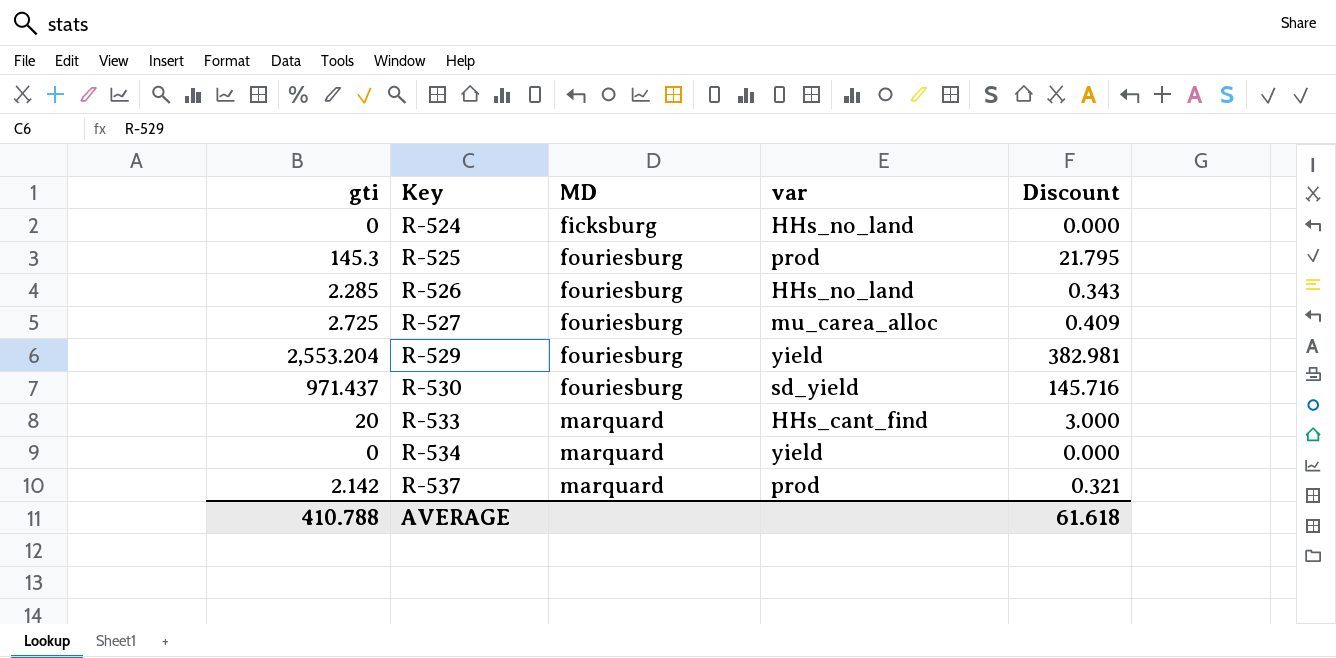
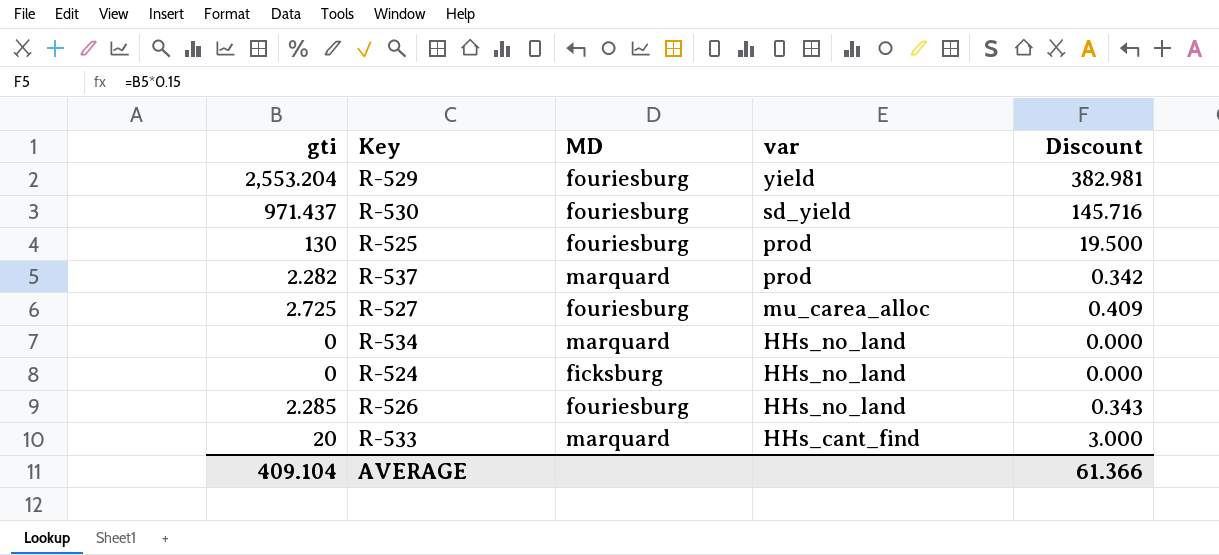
row order: Key ascending -> var descending
R-525 | gti: 145.3 -> 130
R-525 | Discount: 21.795 -> 19.500
R-537 | gti: 2.142 -> 2.282
R-537 | Discount: 0.321 -> 0.342
R-534 | var: yield -> HHs_no_land
AVERAGE | gti: 410.788 -> 409.104
AVERAGE | Discount: 61.618 -> 61.366

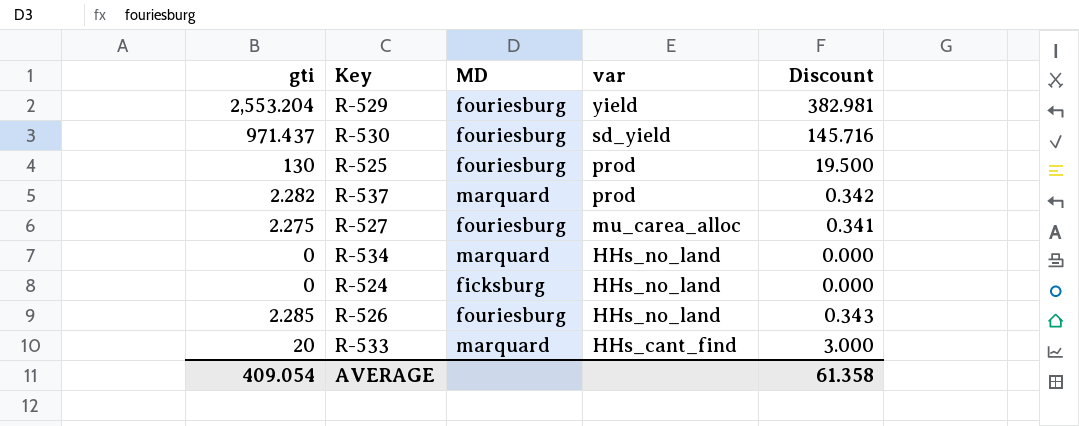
R-527 | gti: 2.725 -> 2.275
R-527 | Discount: 0.409 -> 0.341
AVERAGE | gti: 409.104 -> 409.054
AVERAGE | Discount: 61.366 -> 61.358

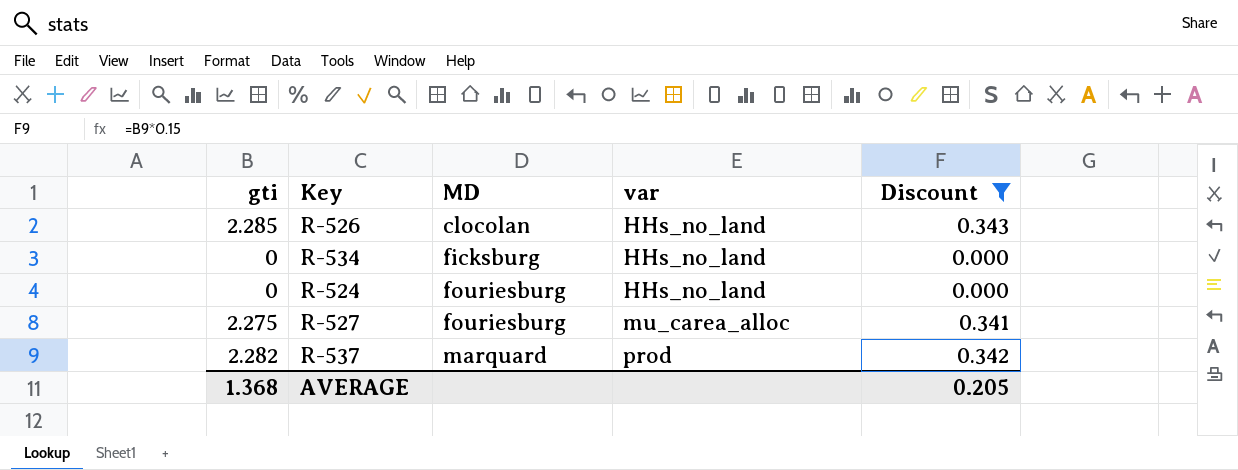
filter: none -> Discount <= 0.343
row order: var descending -> MD ascending
R-526 | MD: fouriesburg -> clocolan
R-534 | MD: marquard -> ficksburg
R-524 | MD: ficksburg -> fouriesburg
AVERAGE | gti: 409.054 -> 1.368
AVERAGE | Discount: 61.358 -> 0.205

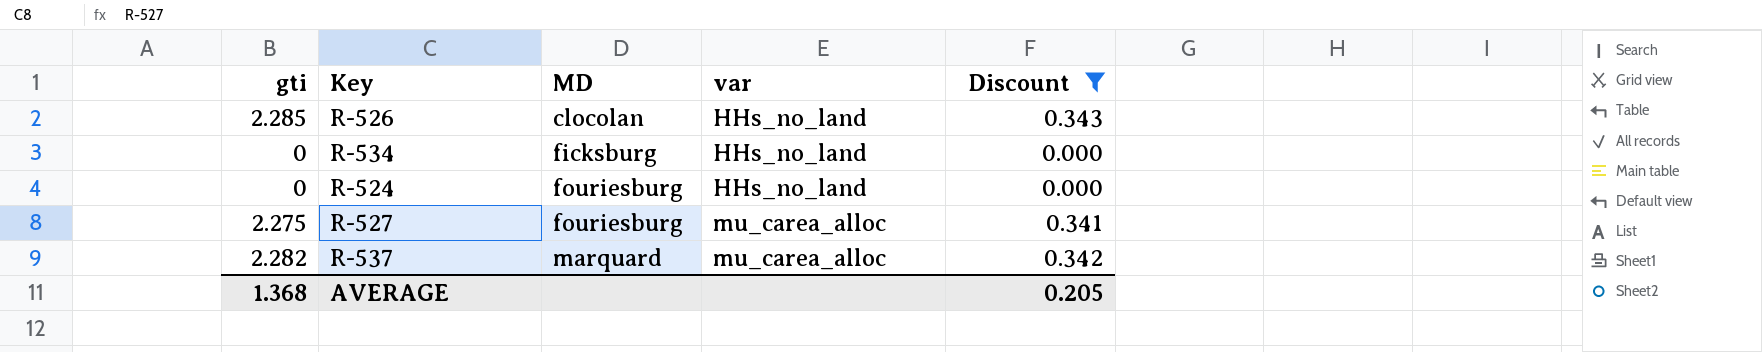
R-537 | var: prod -> mu_carea_alloc

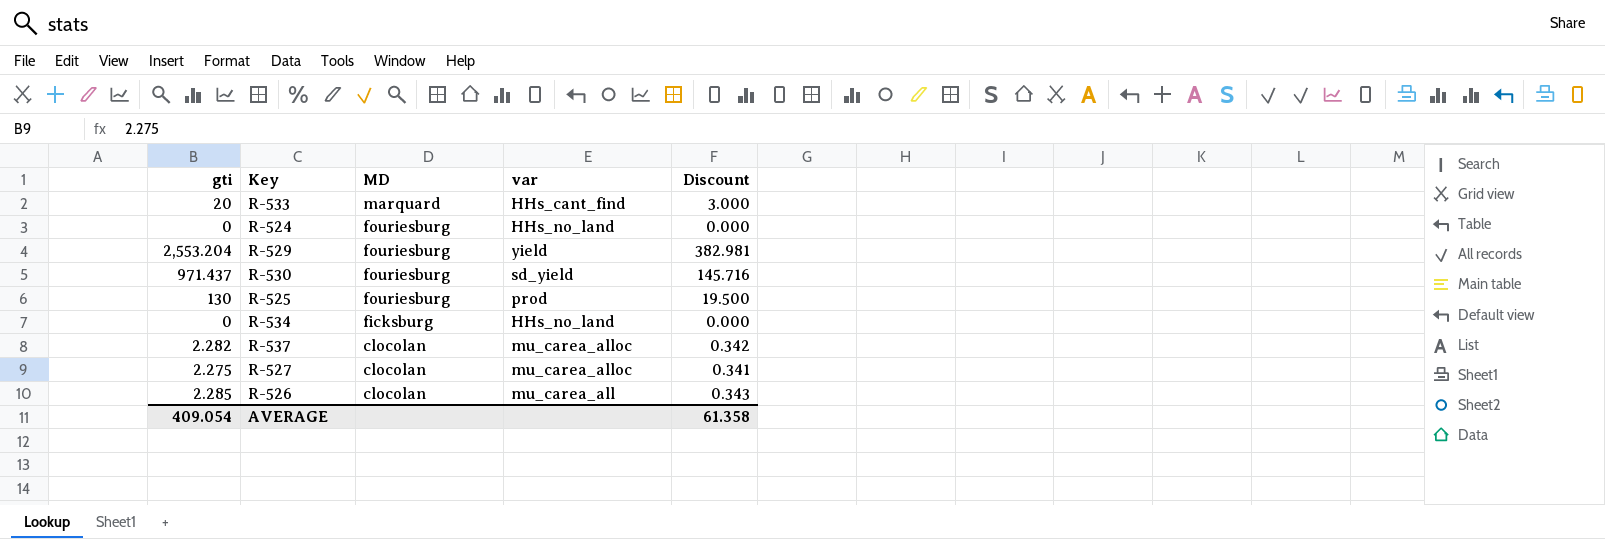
filter: Discount <= 0.343 -> none
row order: MD ascending -> MD descending
R-537 | MD: marquard -> clocolan
R-527 | MD: fouriesburg -> clocolan
R-526 | var: HHs_no_land -> mu_carea_all
AVERAGE | gti: 1.368 -> 409.054
AVERAGE | Discount: 0.205 -> 61.358

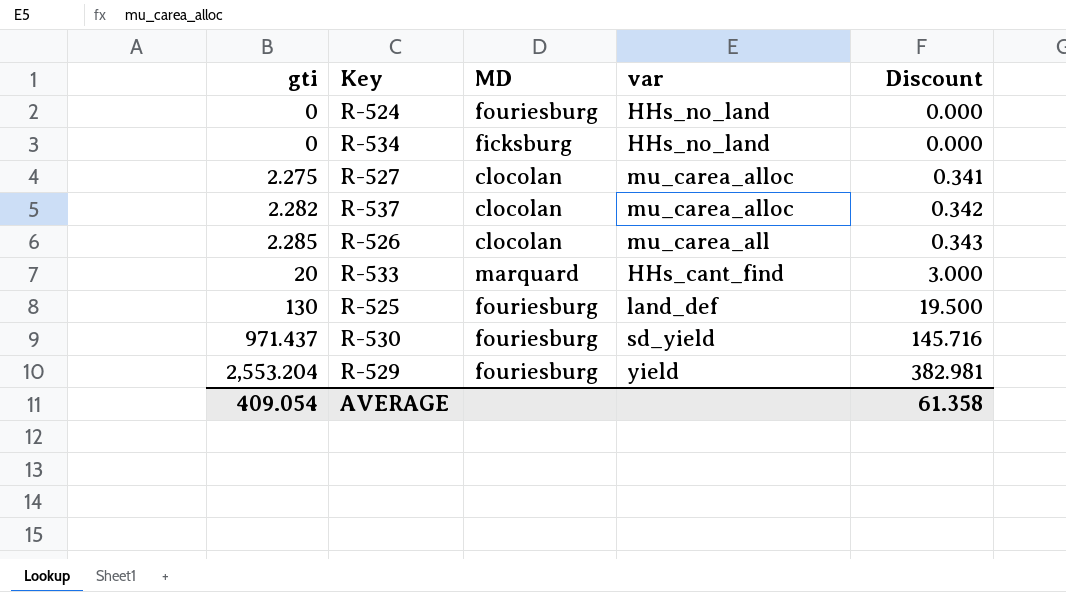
row order: MD descending -> gti ascending
R-525 | var: prod -> land_def

